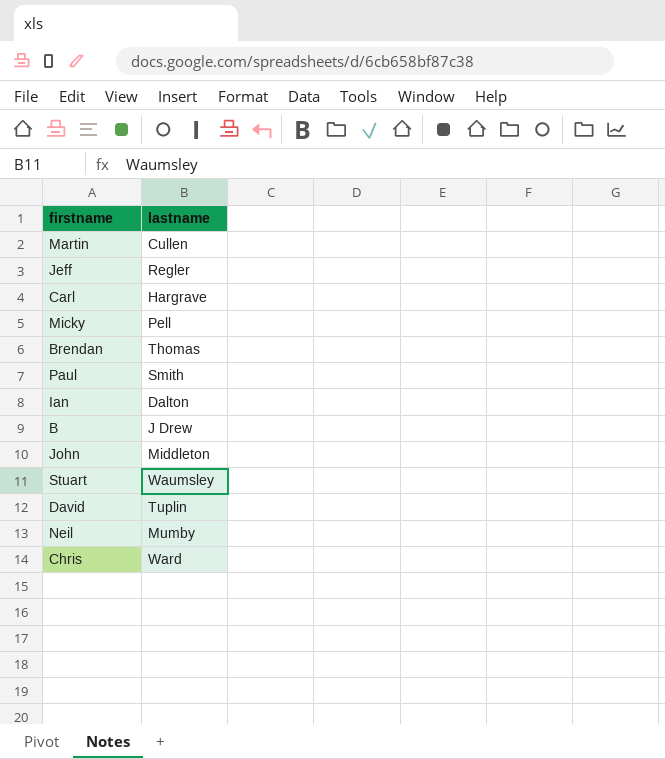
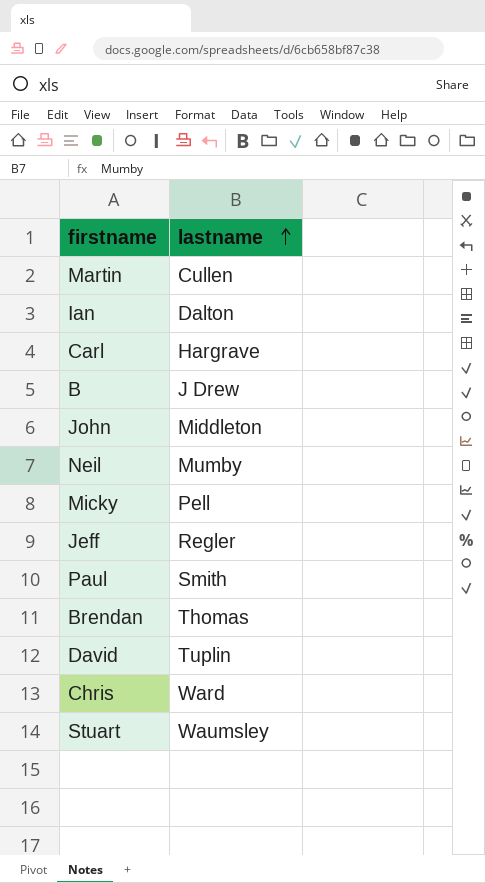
row order: none -> lastname ascending

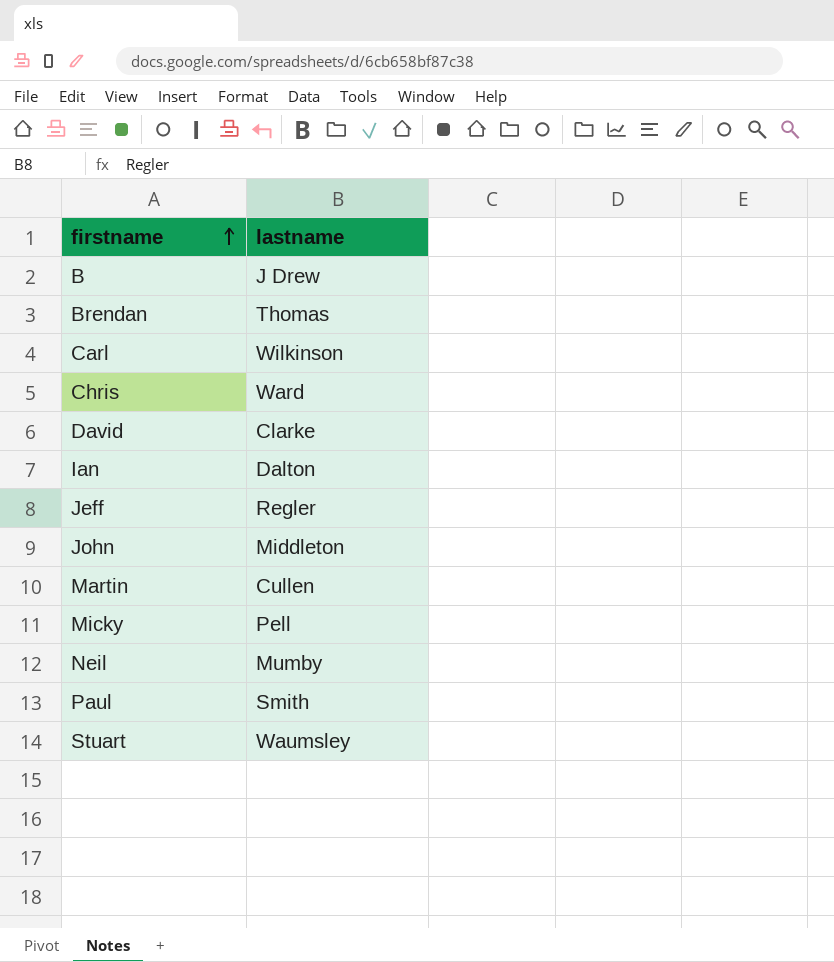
row order: lastname ascending -> firstname ascending
Carl | lastname: Hargrave -> Wilkinson
David | lastname: Tuplin -> Clarke

